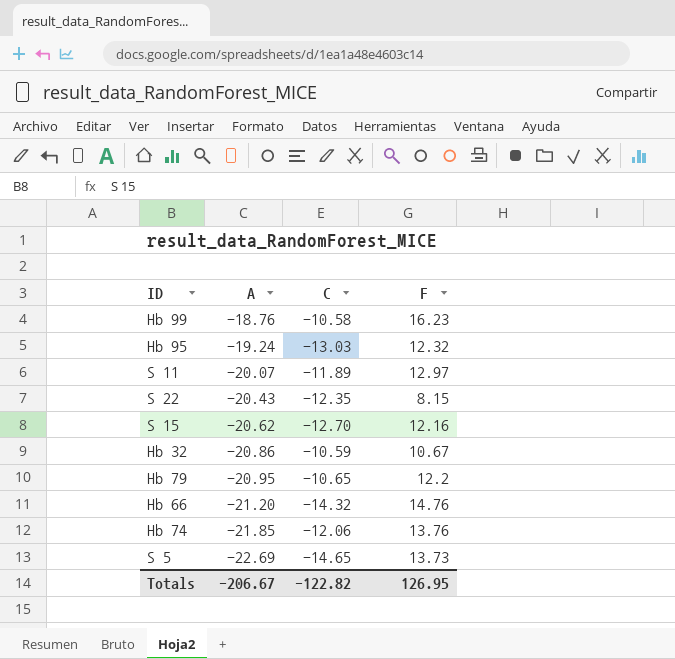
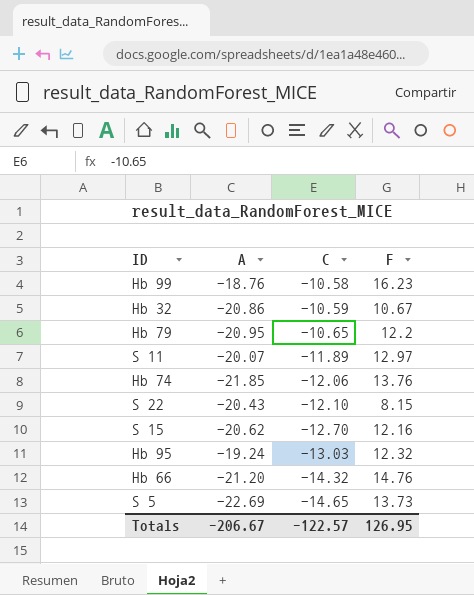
row order: A descending -> C descending
S 22 | C: -12.35 -> -12.10
Totals | C: -122.82 -> -122.57

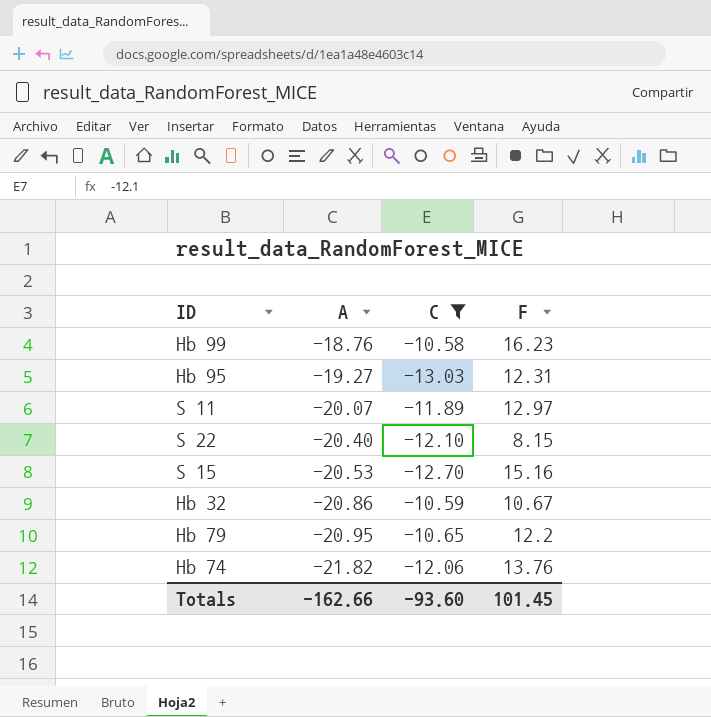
filter: none -> C >= -13.03
row order: C descending -> A descending
Hb 95 | A: -19.24 -> -19.27
Hb 95 | F: 12.32 -> 12.31
S 22 | A: -20.43 -> -20.40
S 15 | A: -20.62 -> -20.53
S 15 | F: 12.16 -> 15.16
Hb 74 | A: -21.85 -> -21.82
Totals | A: -206.67 -> -162.66
Totals | C: -122.57 -> -93.60
Totals | F: 126.95 -> 101.45

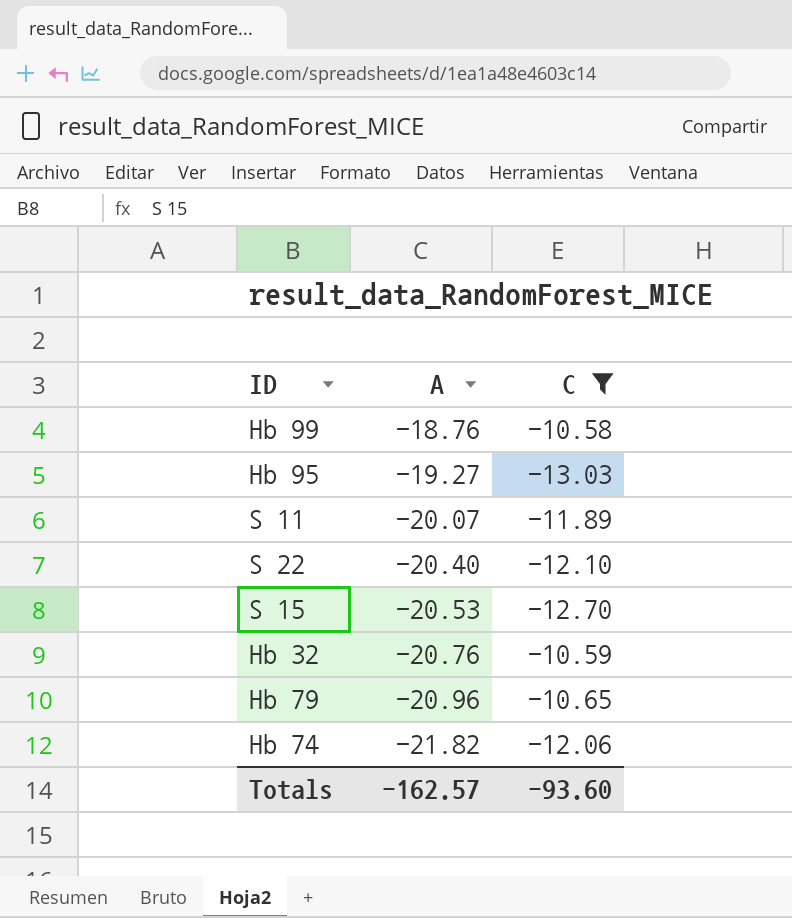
column F | position: 4 -> none
Hb 32 | A: -20.86 -> -20.76
Hb 79 | A: -20.95 -> -20.96
Totals | A: -162.66 -> -162.57

